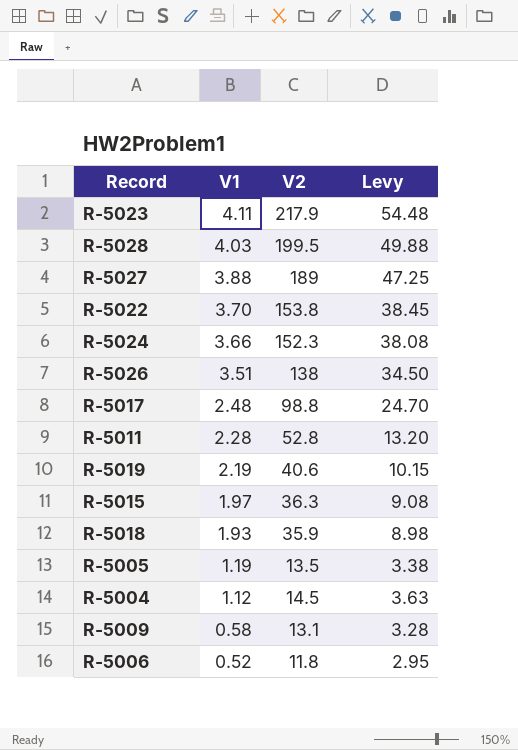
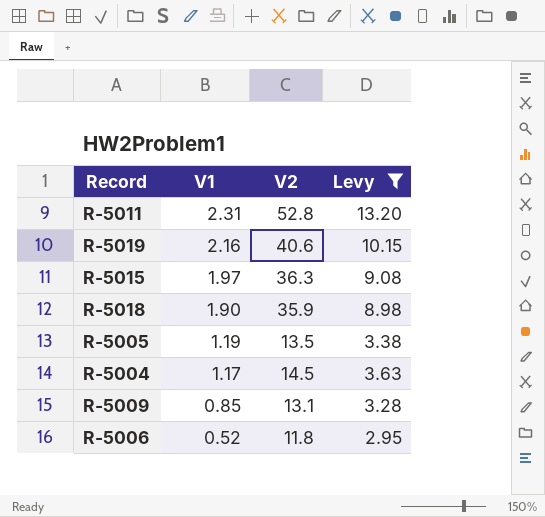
filter: none -> Levy <= 13.20
R-5011 | V1: 2.28 -> 2.31
R-5019 | V1: 2.19 -> 2.16
R-5018 | V1: 1.93 -> 1.90
R-5004 | V1: 1.12 -> 1.17
R-5009 | V1: 0.58 -> 0.85

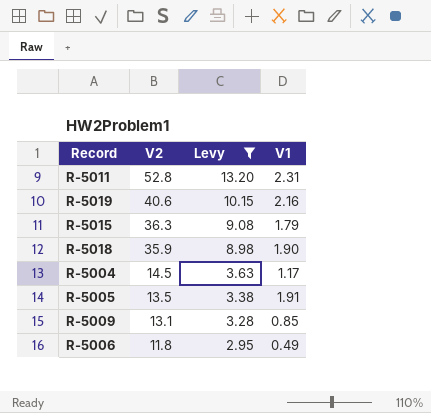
row order: V1 descending -> V2 descending
column V1 | position: 2 -> 4
R-5015 | V1: 1.97 -> 1.79
R-5005 | V1: 1.19 -> 1.91
R-5006 | V1: 0.52 -> 0.49

